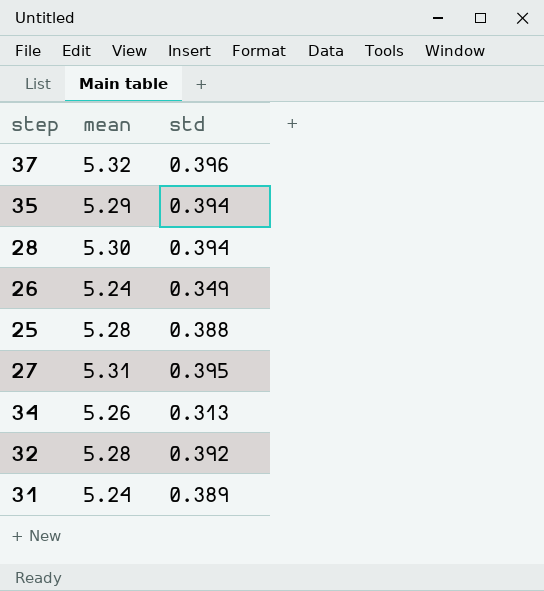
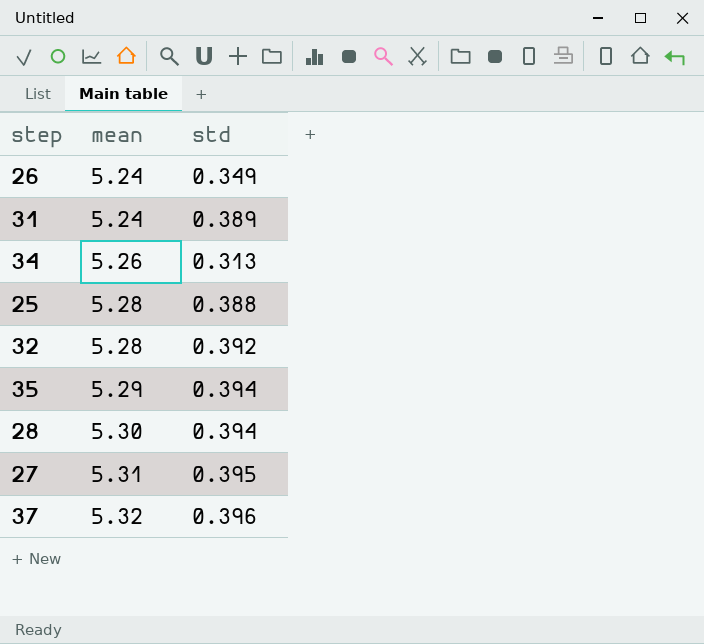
row order: none -> mean ascending

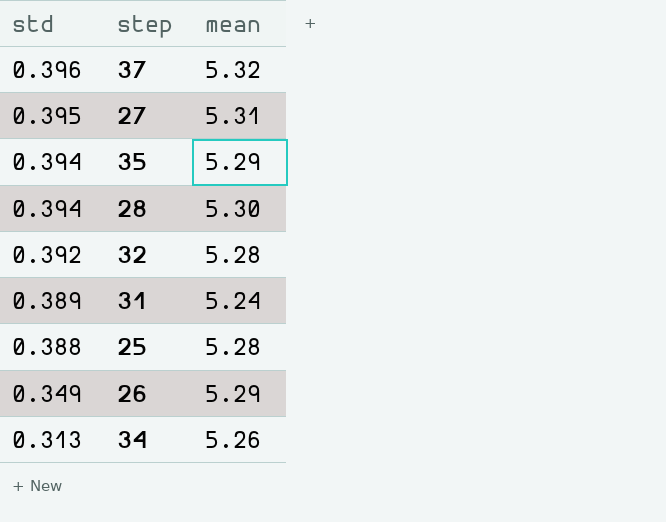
row order: mean ascending -> std descending
column std | position: 3 -> 1
26 | mean: 5.24 -> 5.29

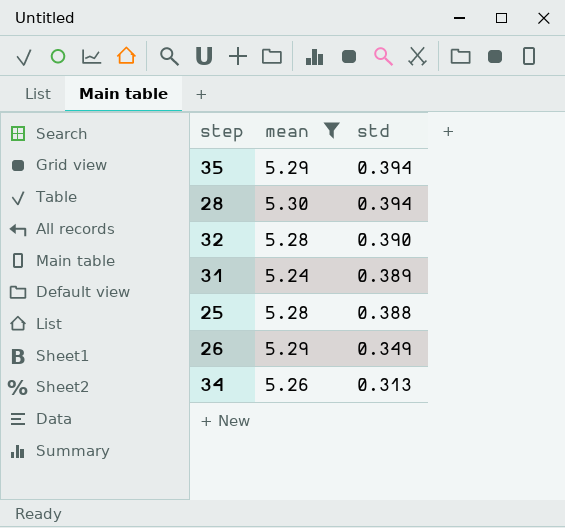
filter: none -> mean <= 5.30
column std | position: 1 -> 3
32 | std: 0.392 -> 0.390

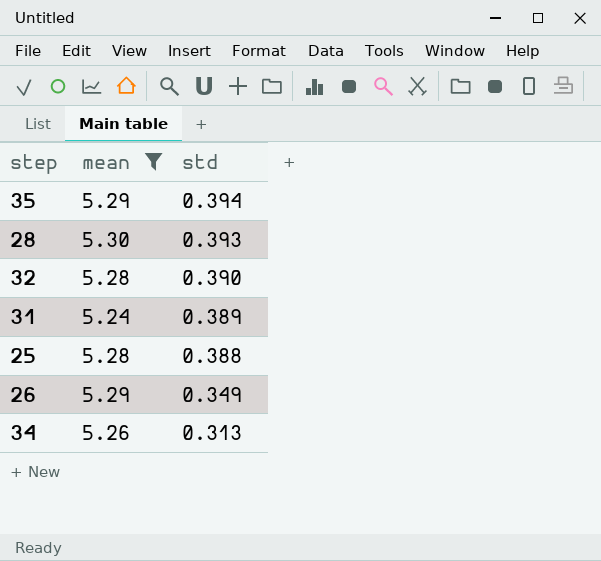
28 | std: 0.394 -> 0.393

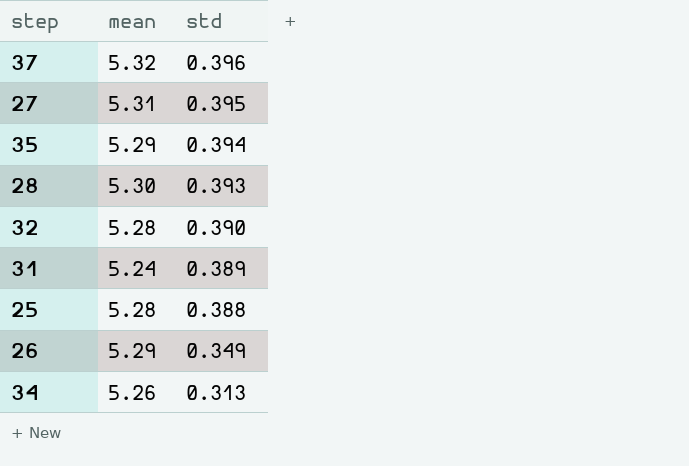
filter: mean <= 5.30 -> none

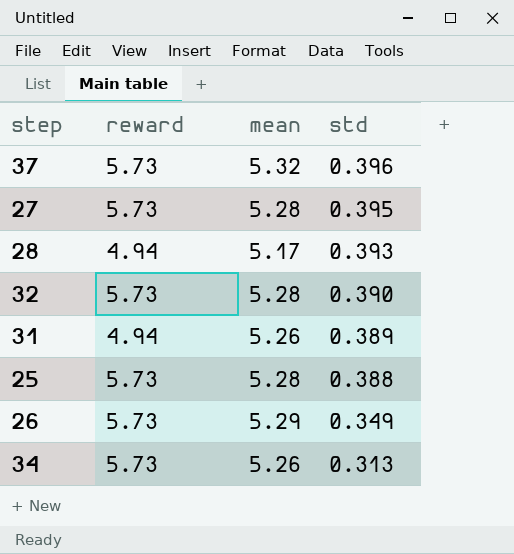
column reward | position: none -> 2
row 35: 5.29 | 0.394 -> none
27 | mean: 5.31 -> 5.28
28 | mean: 5.30 -> 5.17
31 | mean: 5.24 -> 5.26

